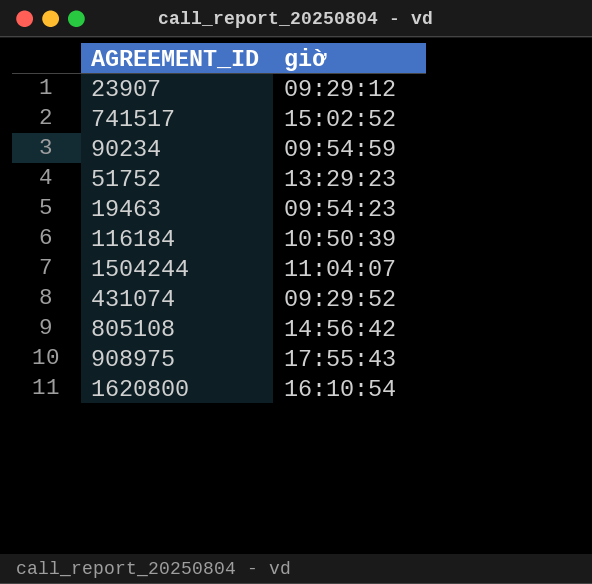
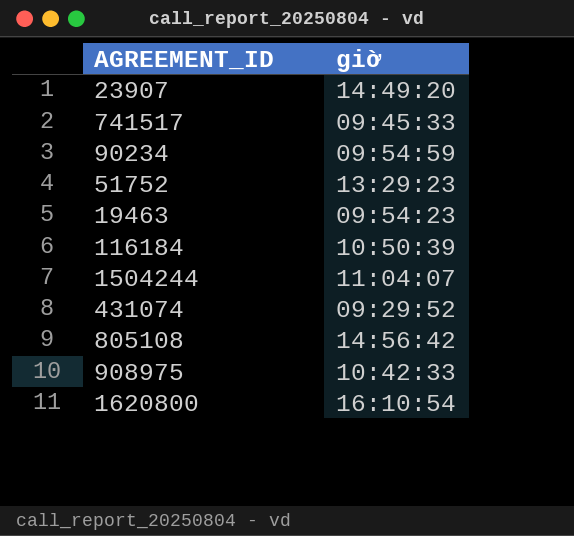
23907 | giờ: 09:29:12 -> 14:49:20
741517 | giờ: 15:02:52 -> 09:45:33
908975 | giờ: 17:55:43 -> 10:42:33

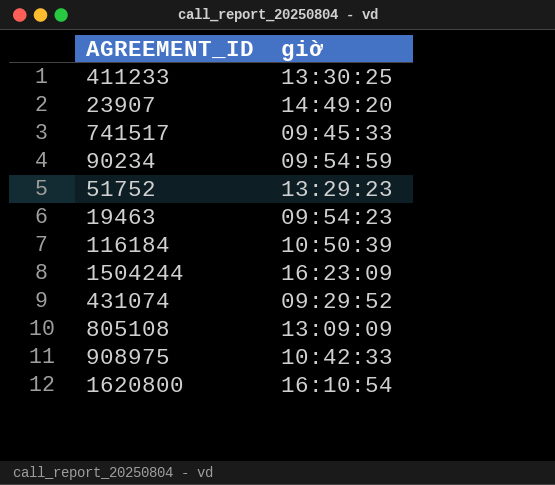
row 411233: none -> 13:30:25
1504244 | giờ: 11:04:07 -> 16:23:09
805108 | giờ: 14:56:42 -> 13:09:09

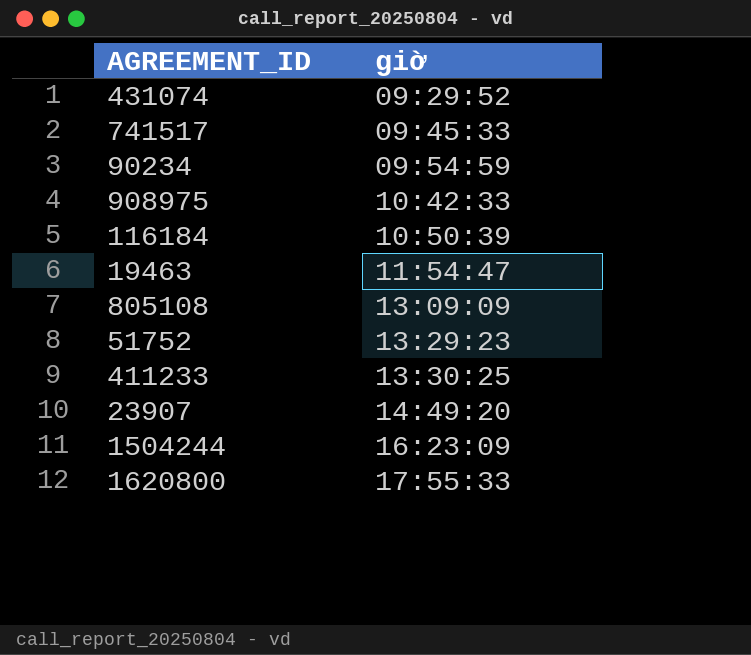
row order: none -> giờ ascending
19463 | giờ: 09:54:23 -> 11:54:47
1620800 | giờ: 16:10:54 -> 17:55:33

